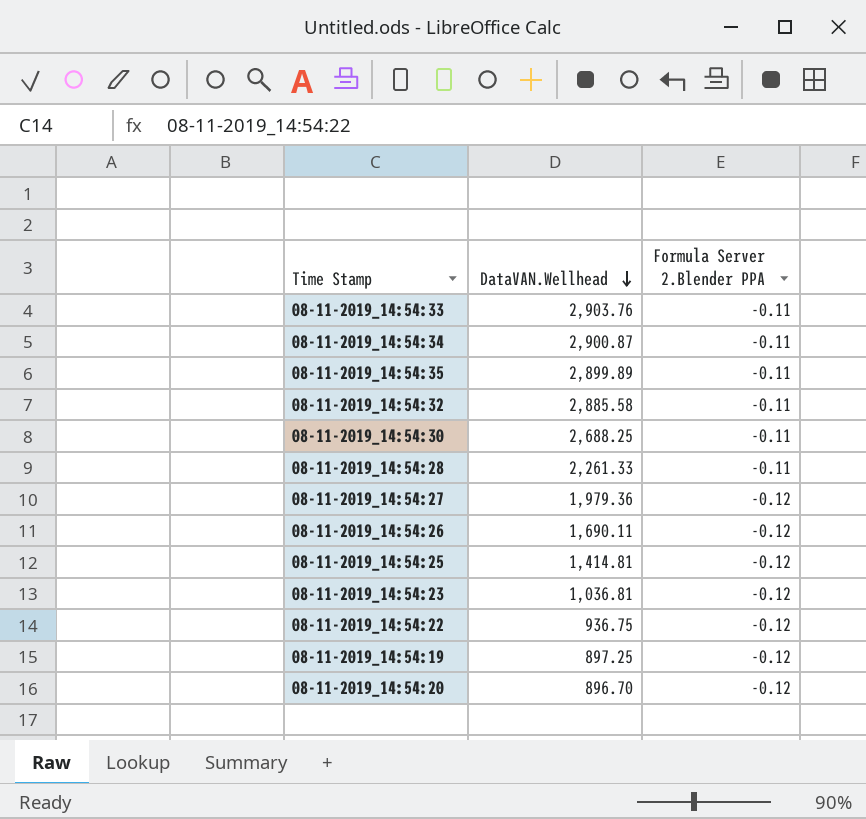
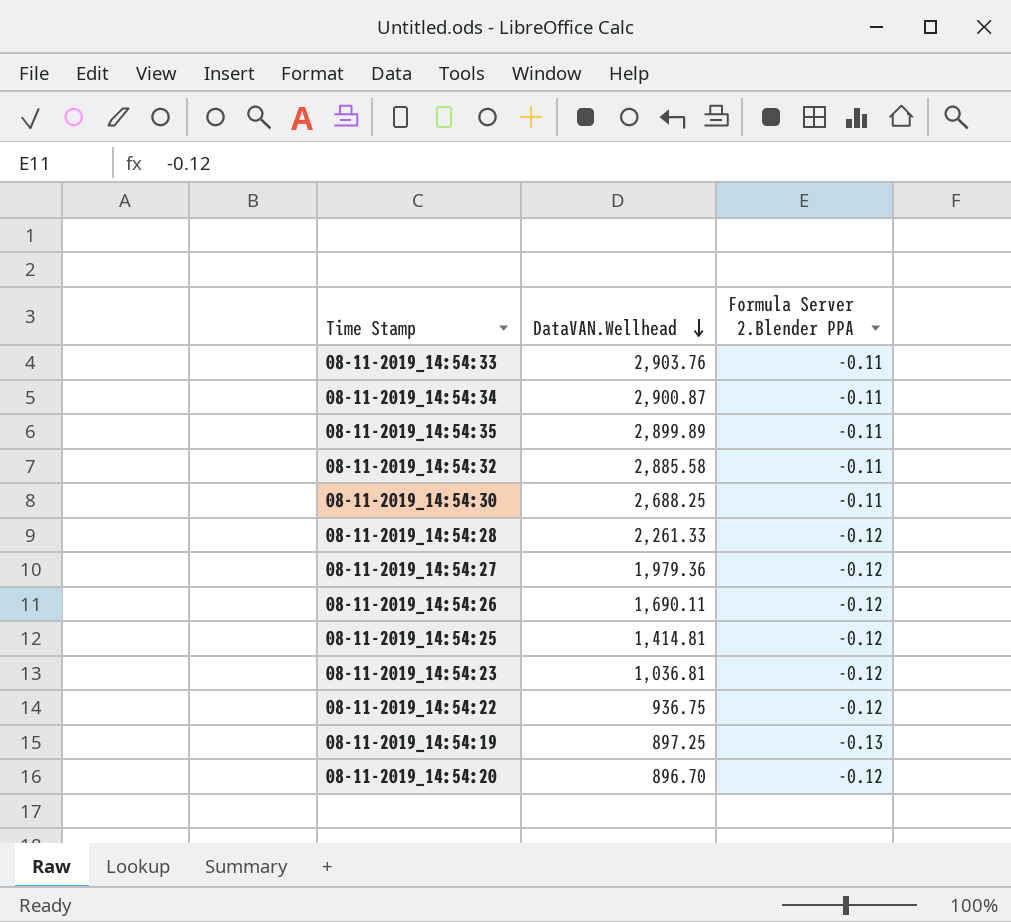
08-11-2019_14:54:28 | Formula Server 2.Blender PPA: -0.11 -> -0.12
08-11-2019_14:54:19 | Formula Server 2.Blender PPA: -0.12 -> -0.13

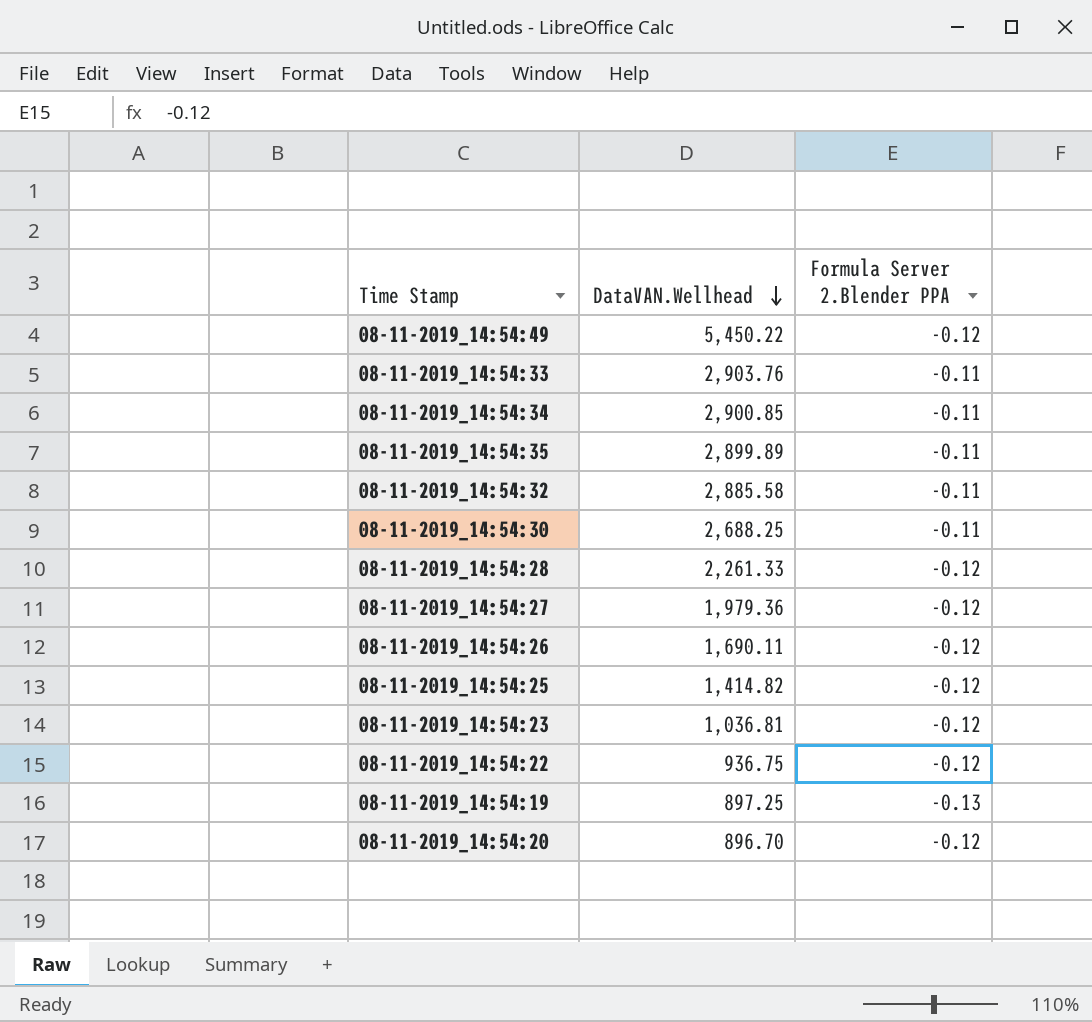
row 08-11-2019_14:54:49: none -> 5,450.22 | -0.12
08-11-2019_14:54:34 | DataVAN.Wellhead: 2,900.87 -> 2,900.85
08-11-2019_14:54:25 | DataVAN.Wellhead: 1,414.81 -> 1,414.82

